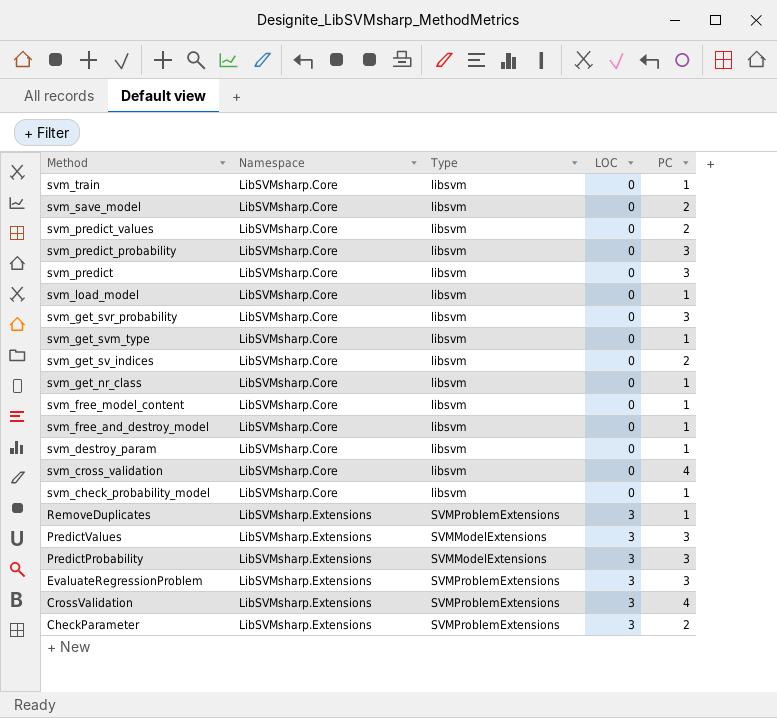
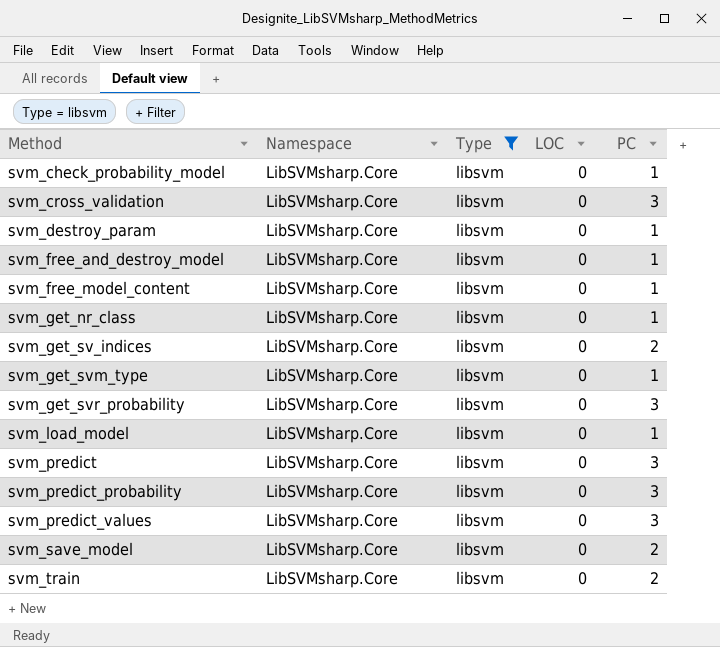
filter: none -> Type = libsvm
row order: Method descending -> Method ascending
svm_cross_validation | PC: 4 -> 3
svm_predict_values | PC: 2 -> 3
svm_train | PC: 1 -> 2

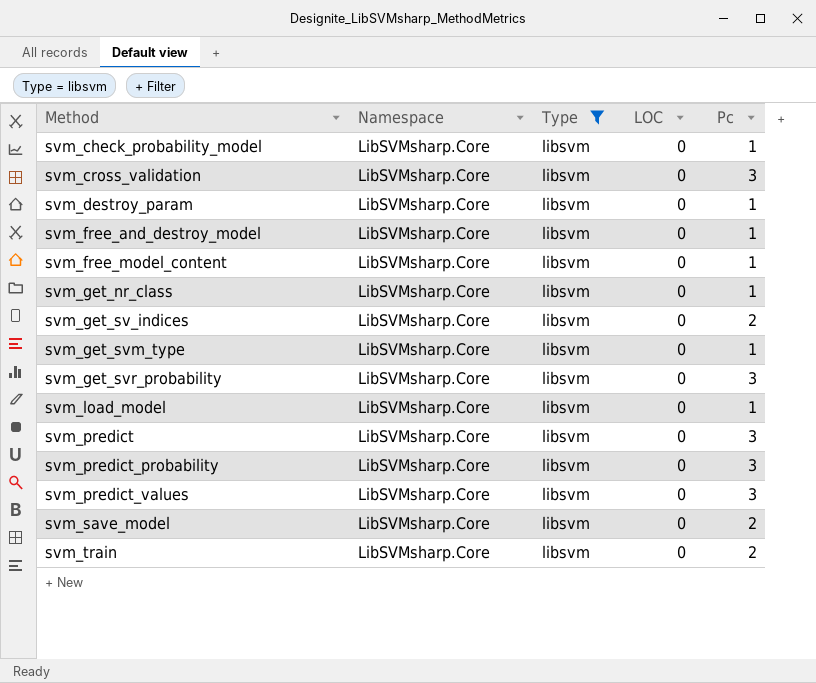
column name: PC -> Pc

